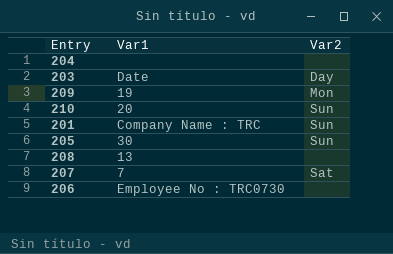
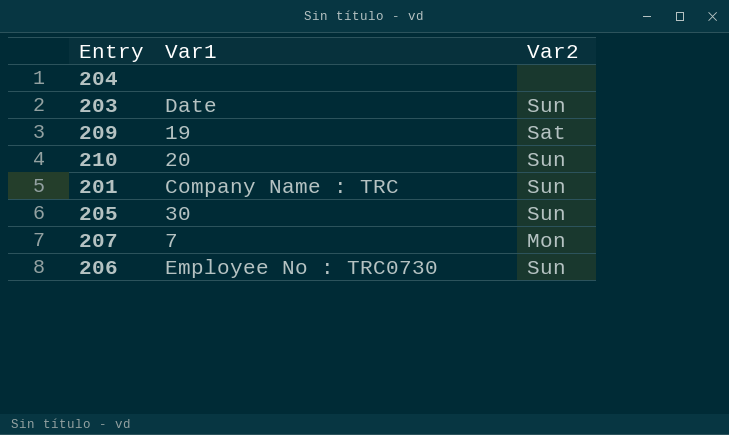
row 208: 13 | none -> none
203 | Var2: Day -> Sun
209 | Var2: Mon -> Sat
207 | Var2: Sat -> Mon
206 | Var2: none -> Sun

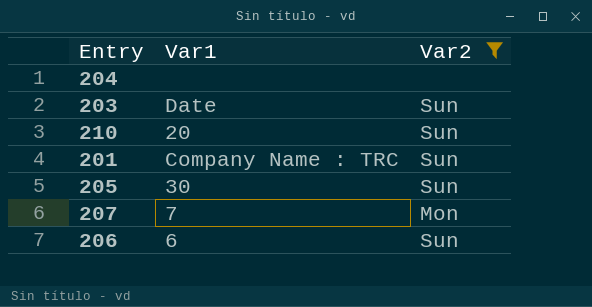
filter: none -> Var2 != Sat
206 | Var1: Employee No : TRC0730 -> 6

